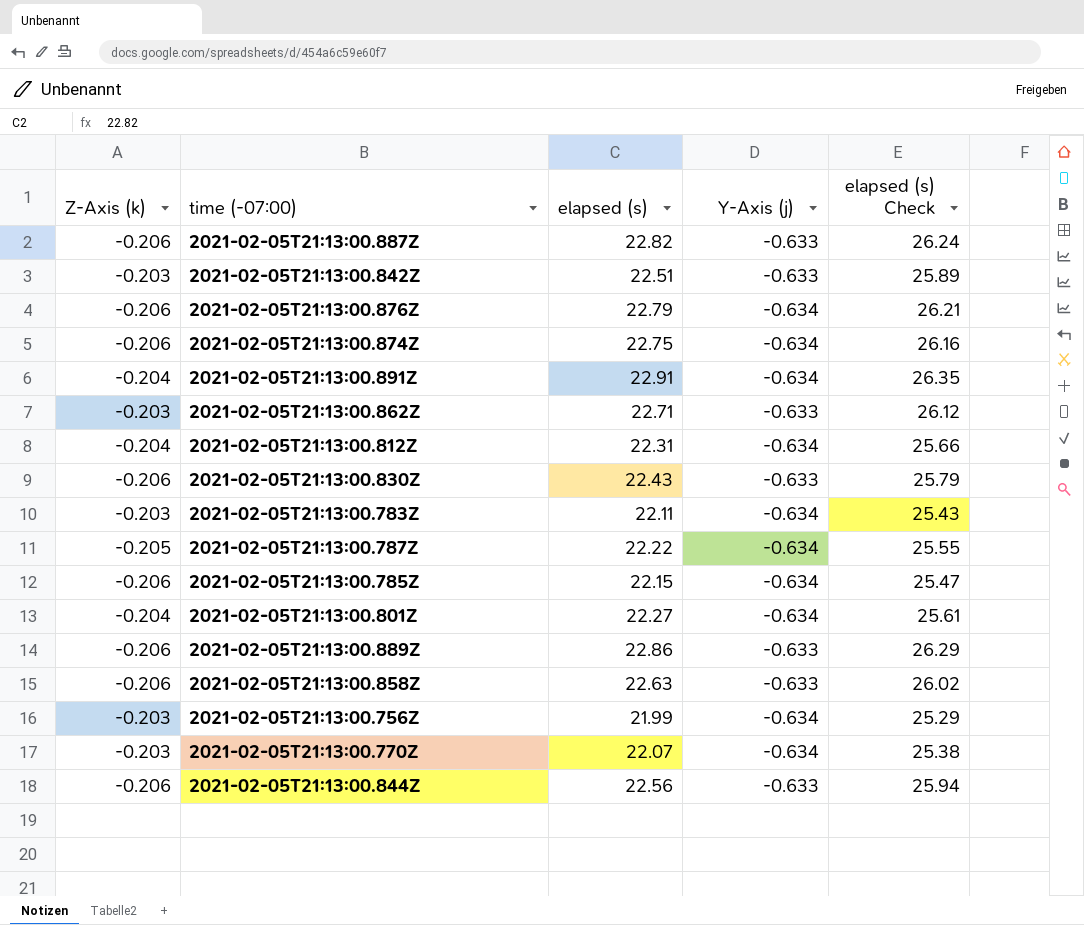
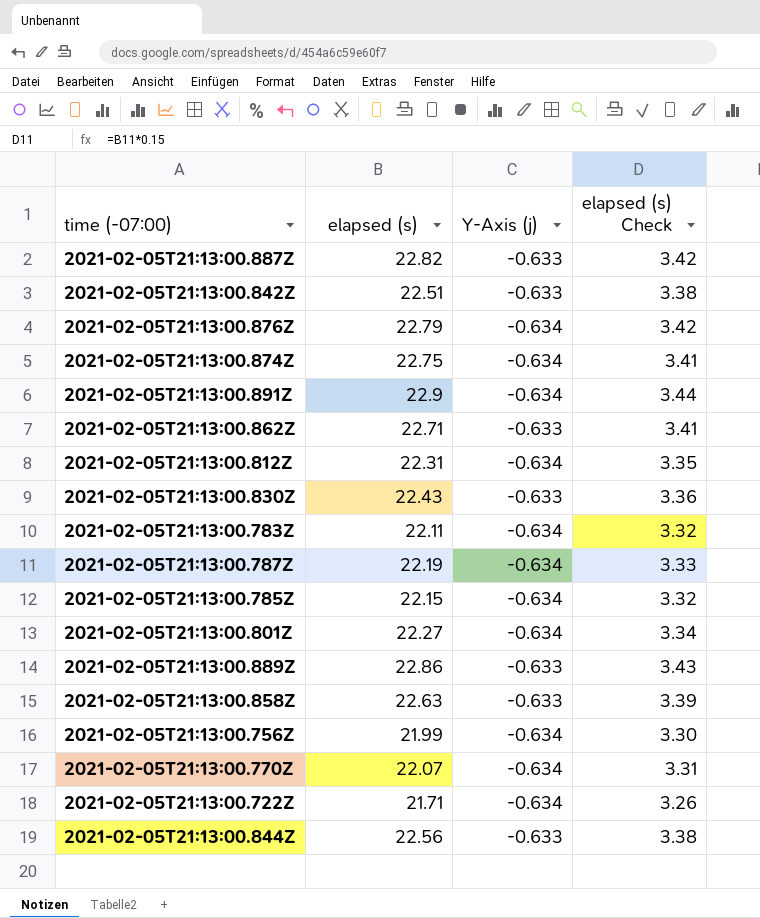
column Z-Axis (k) | position: 1 -> none
column elapsed (s) Check | formula: [elapsed (s)] * 1.15 -> [elapsed (s)] * 0.15
2021-02-05T21:13:00.891Z | elapsed (s): 22.91 -> 22.9
2021-02-05T21:13:00.787Z | elapsed (s): 22.22 -> 22.19
row 2021-02-05T21:13:00.722Z: none -> 21.71 | -0.634 | 3.26

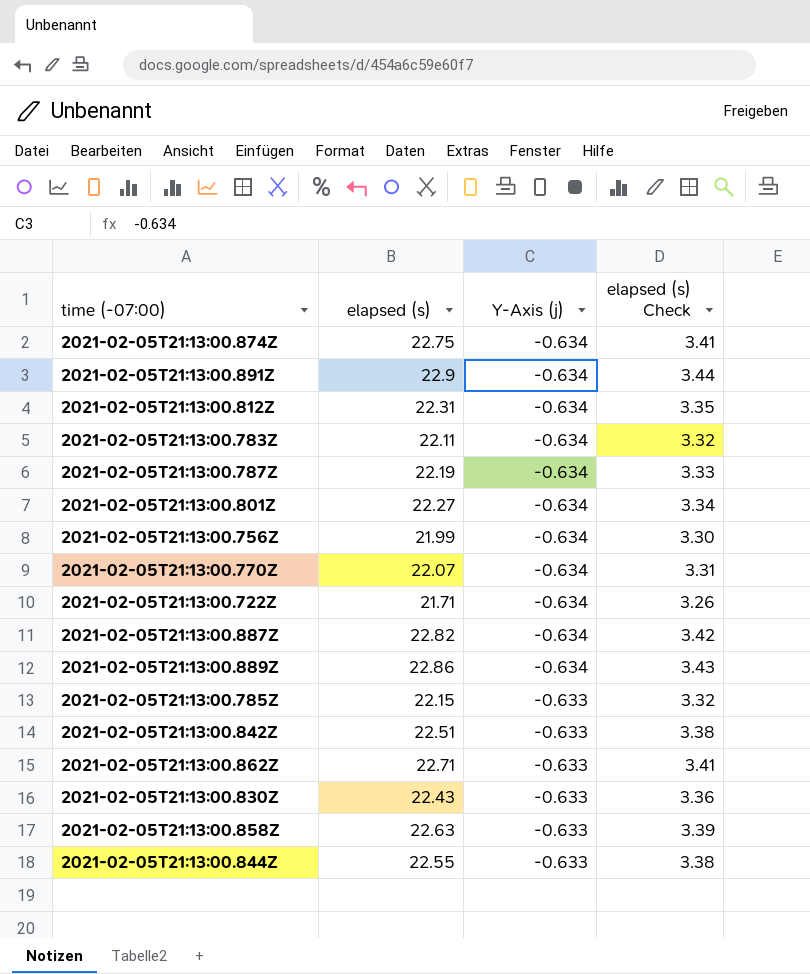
row order: none -> Y-Axis (j) ascending
row 2021-02-05T21:13:00.876Z: 22.79 | -0.634 | 3.42 -> none
2021-02-05T21:13:00.887Z | Y-Axis (j): -0.633 -> -0.634
2021-02-05T21:13:00.889Z | Y-Axis (j): -0.633 -> -0.634
2021-02-05T21:13:00.785Z | Y-Axis (j): -0.634 -> -0.633
2021-02-05T21:13:00.844Z | elapsed (s): 22.56 -> 22.55

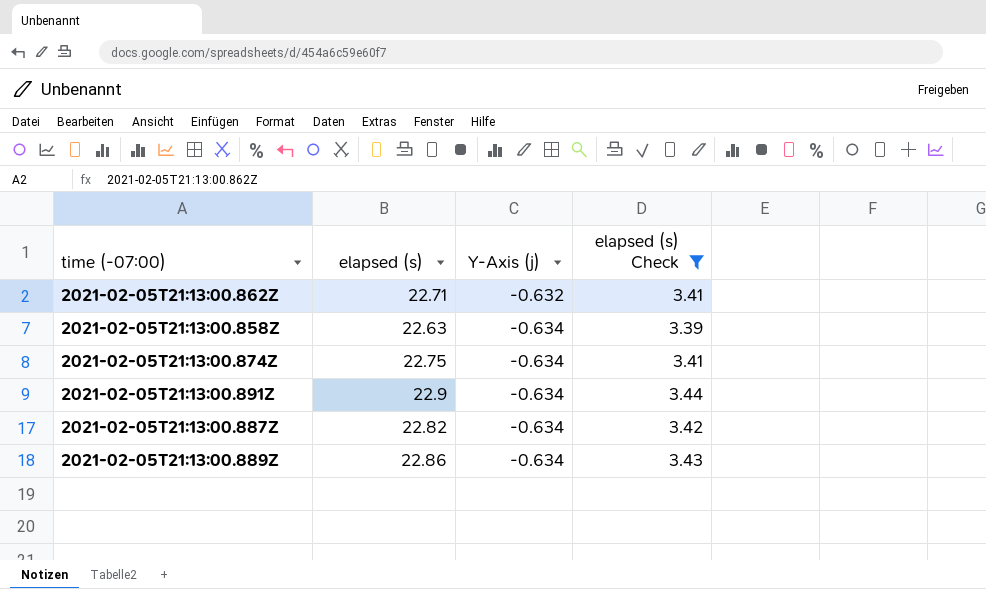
filter: none -> elapsed (s) Check >= 3.39
row order: Y-Axis (j) ascending -> Y-Axis (j) descending
2021-02-05T21:13:00.862Z | Y-Axis (j): -0.633 -> -0.632
2021-02-05T21:13:00.858Z | Y-Axis (j): -0.633 -> -0.634

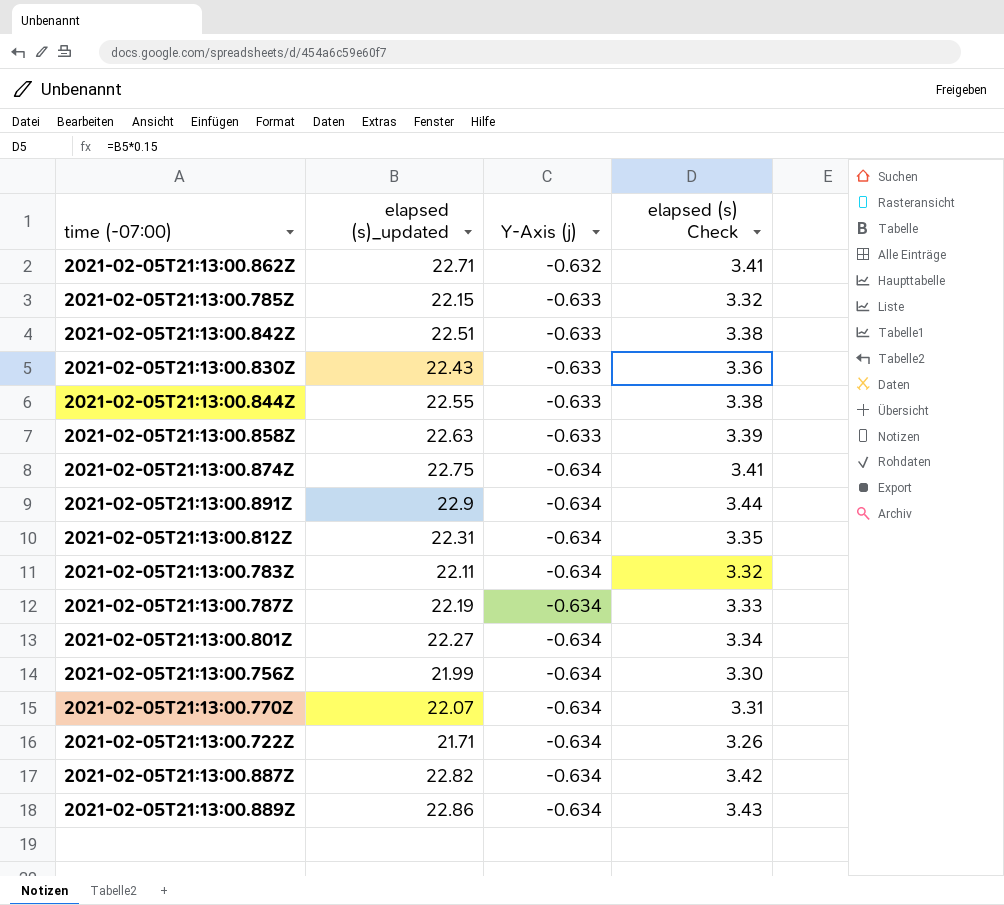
filter: elapsed (s) Check >= 3.39 -> none
column name: elapsed (s) -> elapsed (s)_updated
2021-02-05T21:13:00.858Z | Y-Axis (j): -0.634 -> -0.633

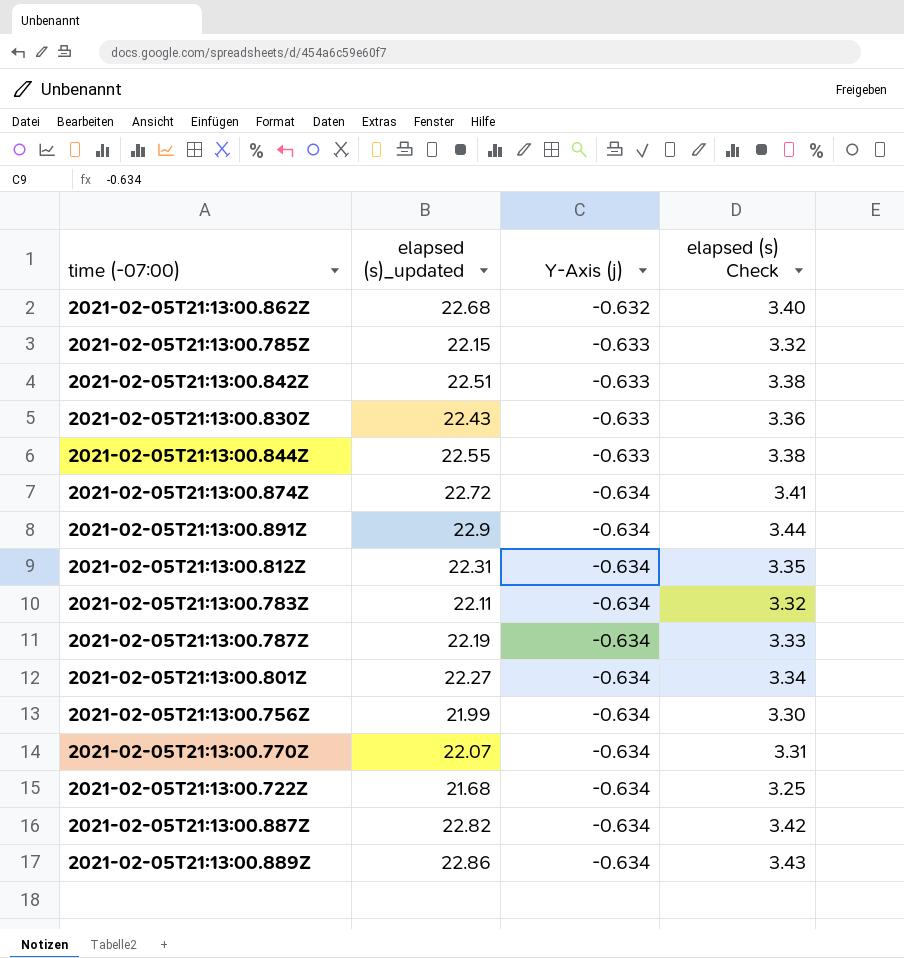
row 2021-02-05T21:13:00.858Z: 22.63 | -0.633 | 3.39 -> none
2021-02-05T21:13:00.862Z | elapsed (s)_updated: 22.71 -> 22.68
2021-02-05T21:13:00.862Z | elapsed (s) Check: 3.41 -> 3.40
2021-02-05T21:13:00.874Z | elapsed (s)_updated: 22.75 -> 22.72
2021-02-05T21:13:00.722Z | elapsed (s)_updated: 21.71 -> 21.68
2021-02-05T21:13:00.722Z | elapsed (s) Check: 3.26 -> 3.25

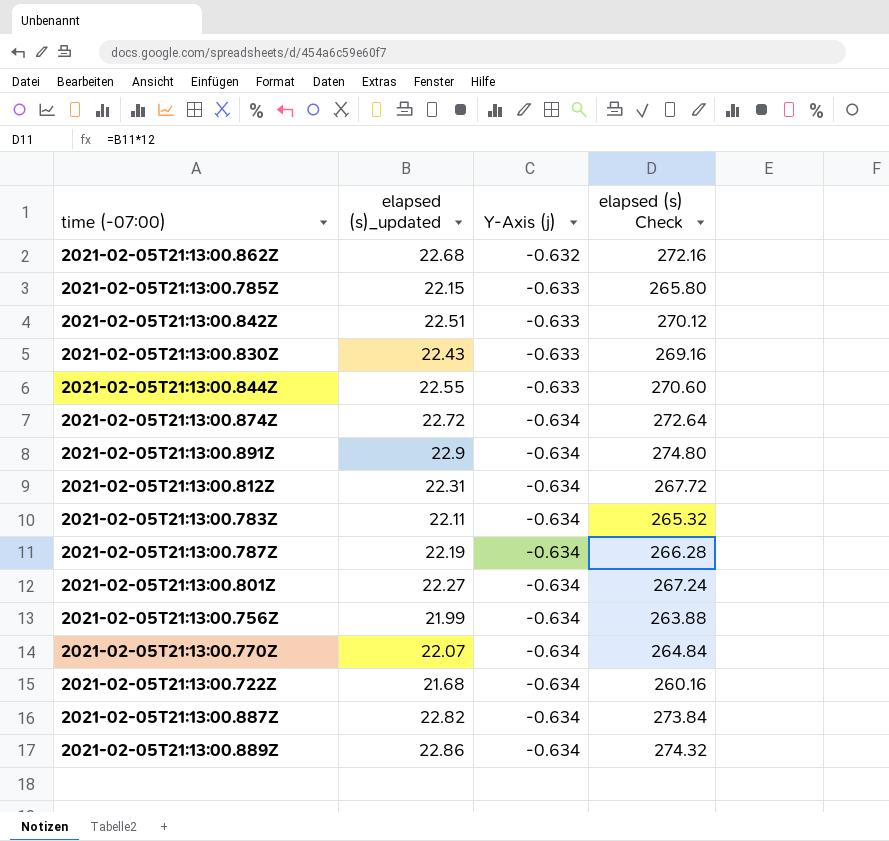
column elapsed (s) Check | formula: [elapsed (s)_updated] * 0.15 -> [elapsed (s)_updated] * 12

